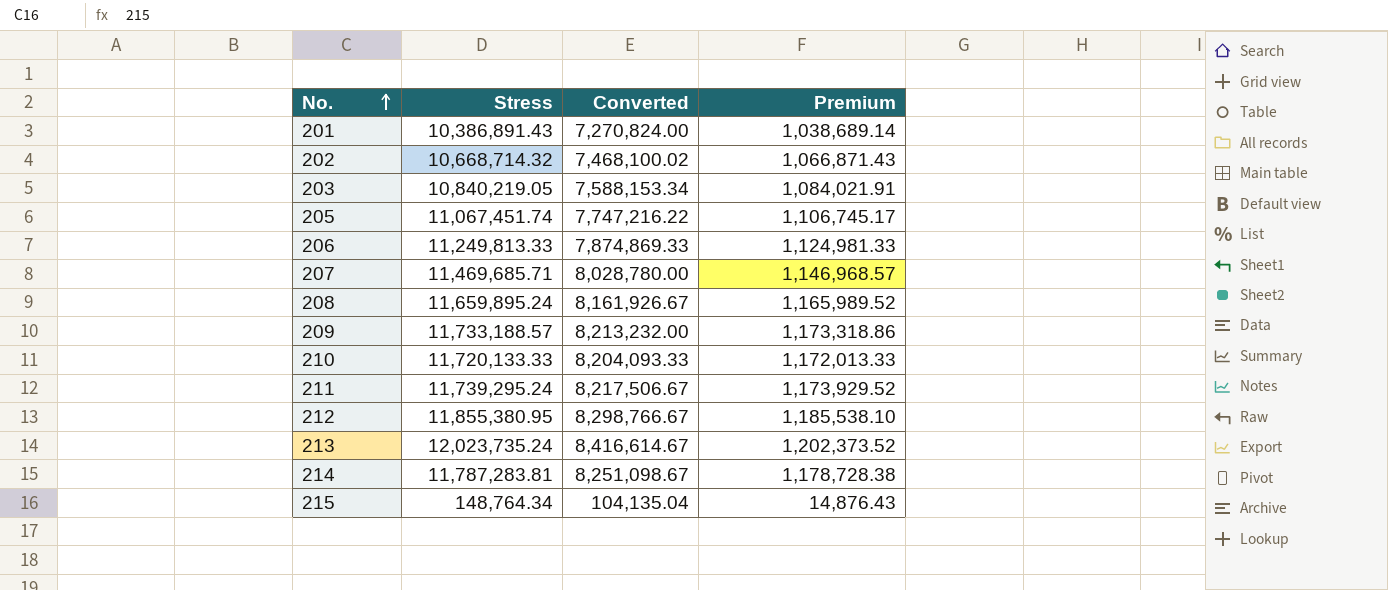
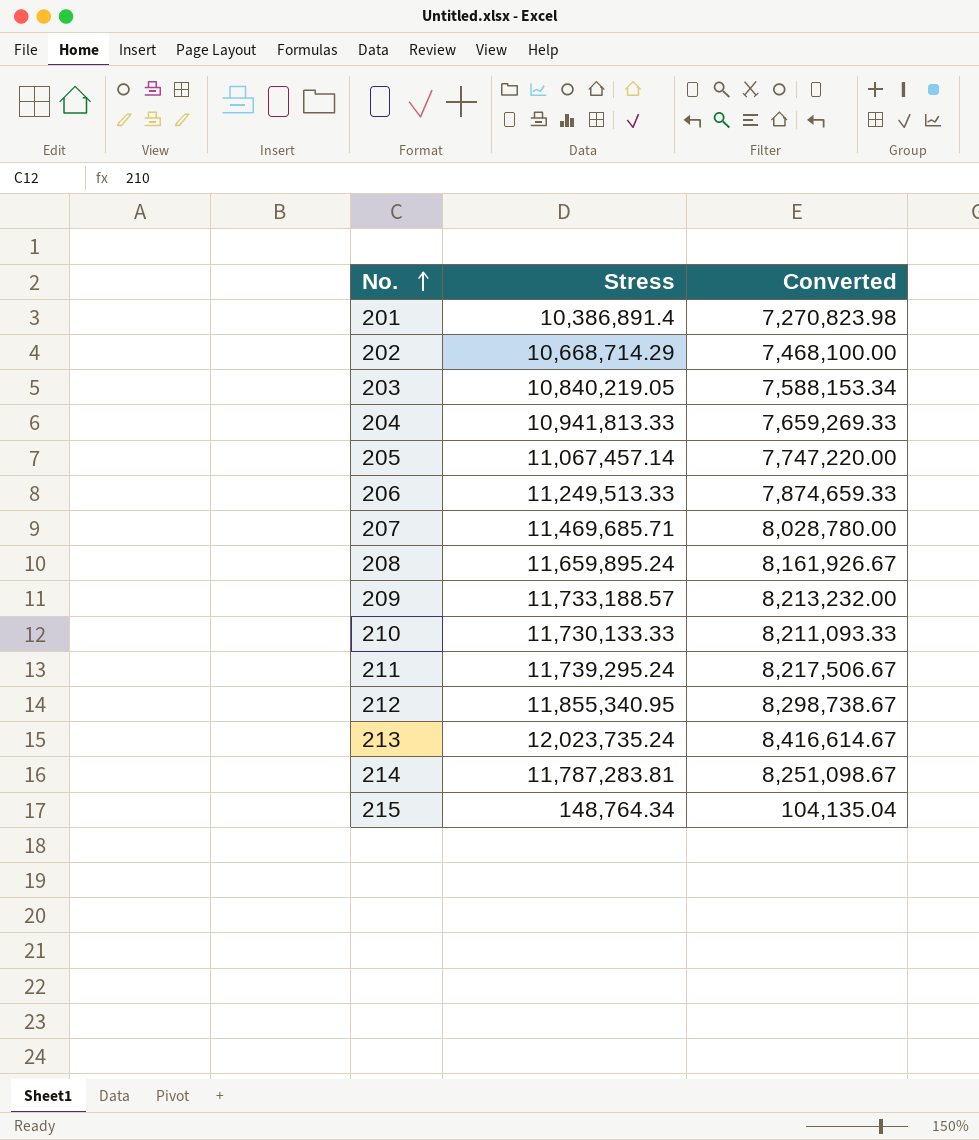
column Premium | formula: [Stress] * 0.1 -> none
201 | Stress: 10,386,891.43 -> 10,386,891.4
201 | Converted: 7,270,824.00 -> 7,270,823.98
202 | Stress: 10,668,714.32 -> 10,668,714.29
202 | Converted: 7,468,100.02 -> 7,468,100.00
row 204: none -> 10,941,813.33 | 7,659,269.33
205 | Stress: 11,067,451.74 -> 11,067,457.14
205 | Converted: 7,747,216.22 -> 7,747,220.00
206 | Stress: 11,249,813.33 -> 11,249,513.33
206 | Converted: 7,874,869.33 -> 7,874,659.33
210 | Stress: 11,720,133.33 -> 11,730,133.33
210 | Converted: 8,204,093.33 -> 8,211,093.33
212 | Stress: 11,855,380.95 -> 11,855,340.95
212 | Converted: 8,298,766.67 -> 8,298,738.67

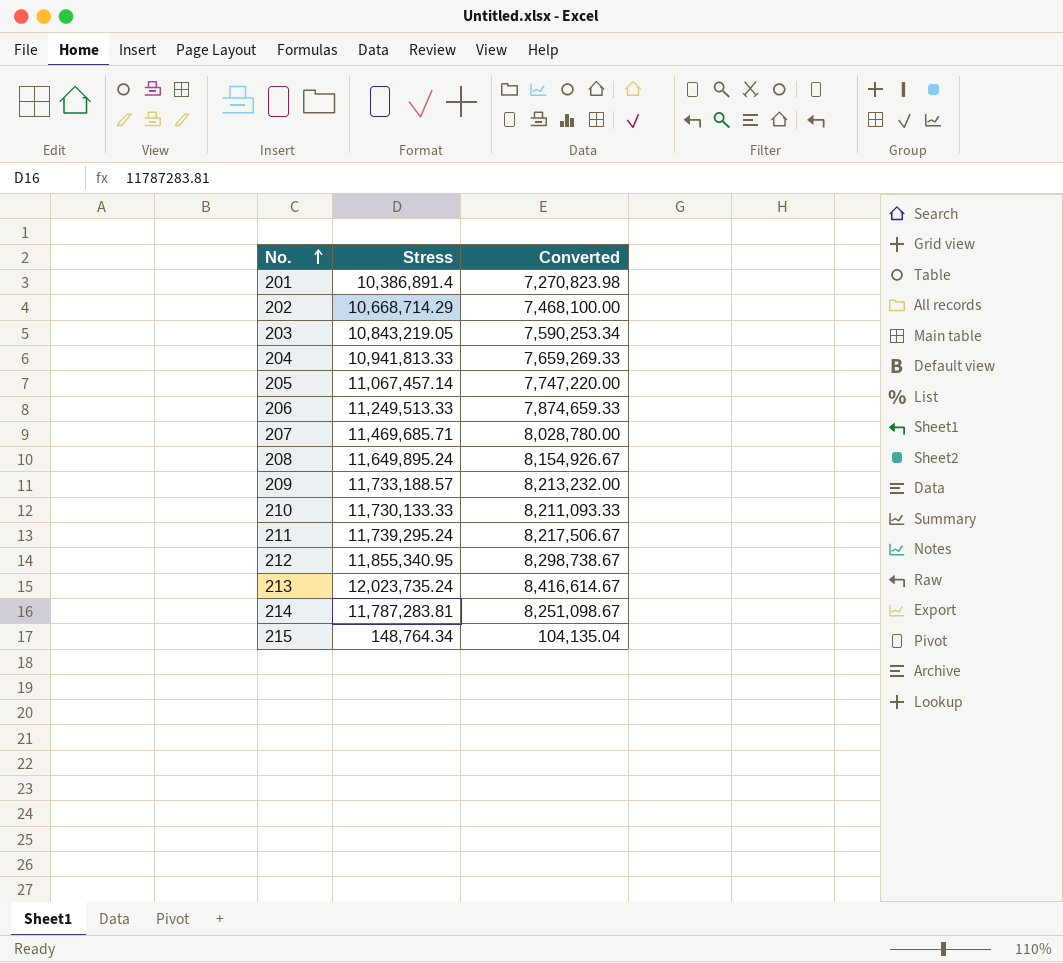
203 | Stress: 10,840,219.05 -> 10,843,219.05
203 | Converted: 7,588,153.34 -> 7,590,253.34
208 | Stress: 11,659,895.24 -> 11,649,895.24
208 | Converted: 8,161,926.67 -> 8,154,926.67

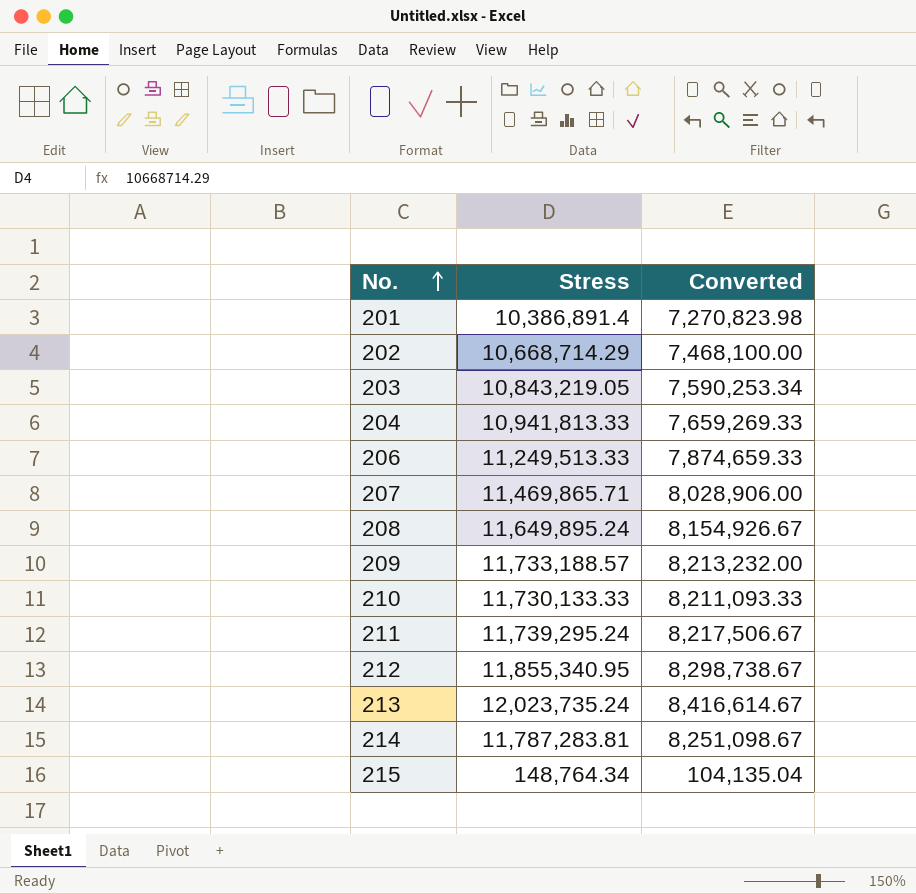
row 205: 11,067,457.14 | 7,747,220.00 -> none
207 | Stress: 11,469,685.71 -> 11,469,865.71
207 | Converted: 8,028,780.00 -> 8,028,906.00

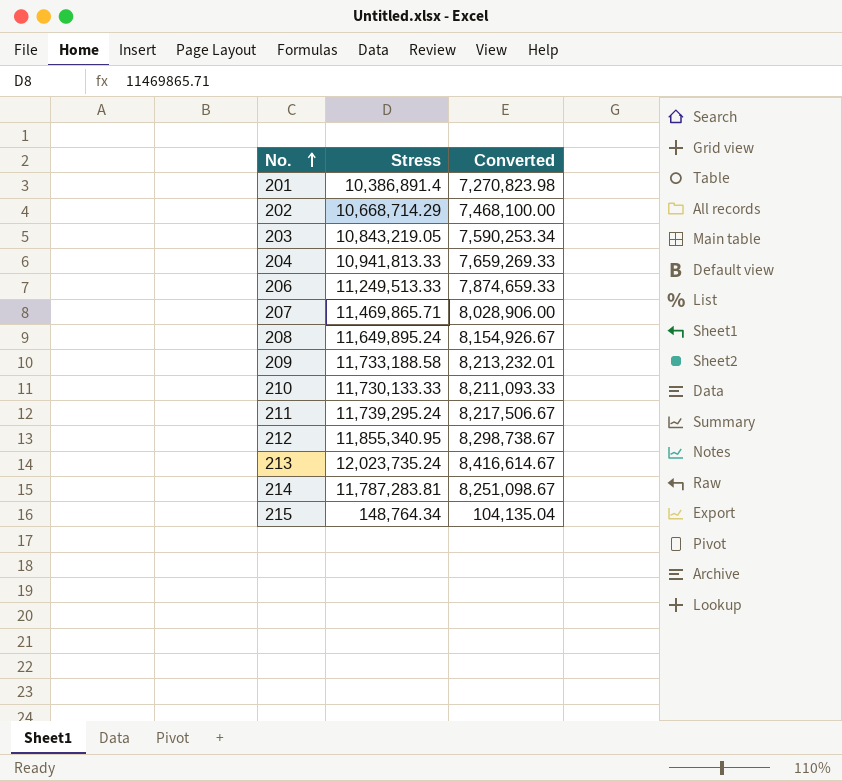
209 | Stress: 11,733,188.57 -> 11,733,188.58
209 | Converted: 8,213,232.00 -> 8,213,232.01

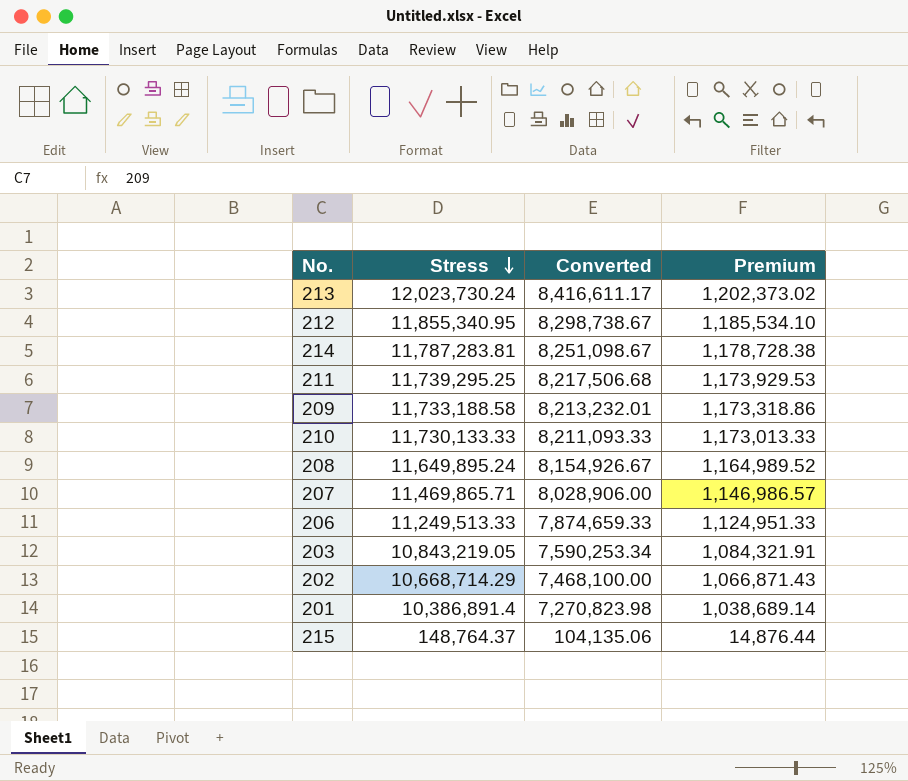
row order: No. ascending -> Stress descending
column Premium | formula: none -> [Stress] * 0.1
row 204: 10,941,813.33 | 7,659,269.33 -> none
213 | Stress: 12,023,735.24 -> 12,023,730.24
213 | Converted: 8,416,614.67 -> 8,416,611.17
211 | Stress: 11,739,295.24 -> 11,739,295.25
211 | Converted: 8,217,506.67 -> 8,217,506.68
215 | Stress: 148,764.34 -> 148,764.37
215 | Converted: 104,135.04 -> 104,135.06

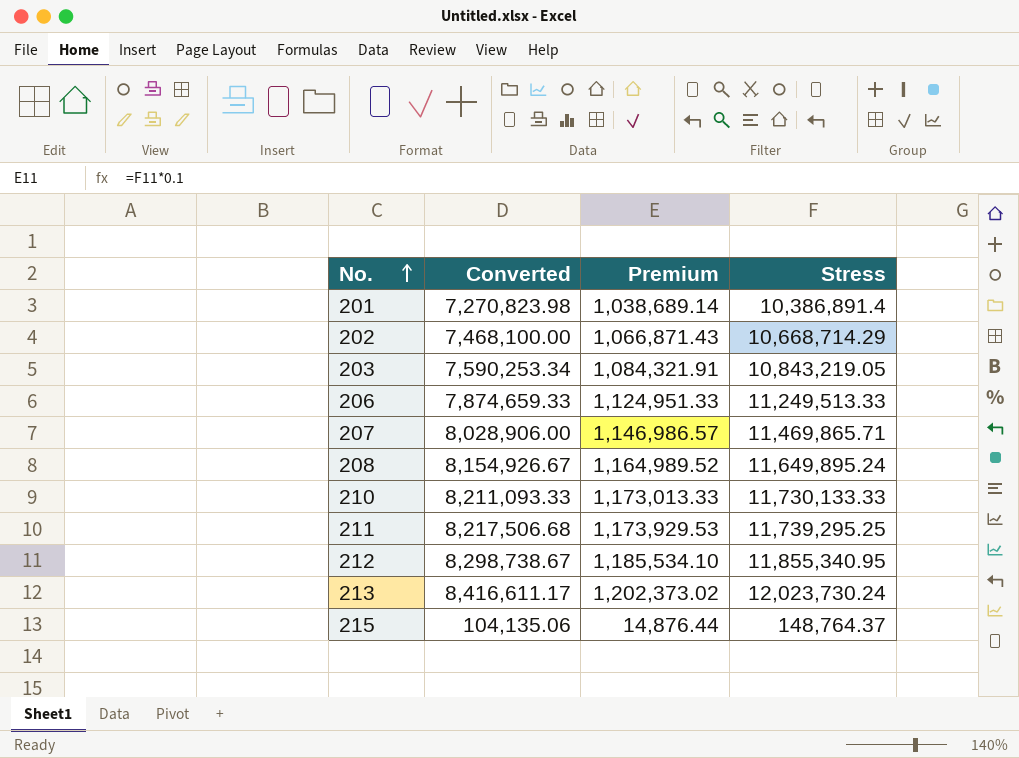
row order: Stress descending -> No. ascending
column Stress | position: 2 -> 4
row 214: 11,787,283.81 | 8,251,098.67 | 1,178,728.38 -> none
row 209: 11,733,188.58 | 8,213,232.01 | 1,173,318.86 -> none

